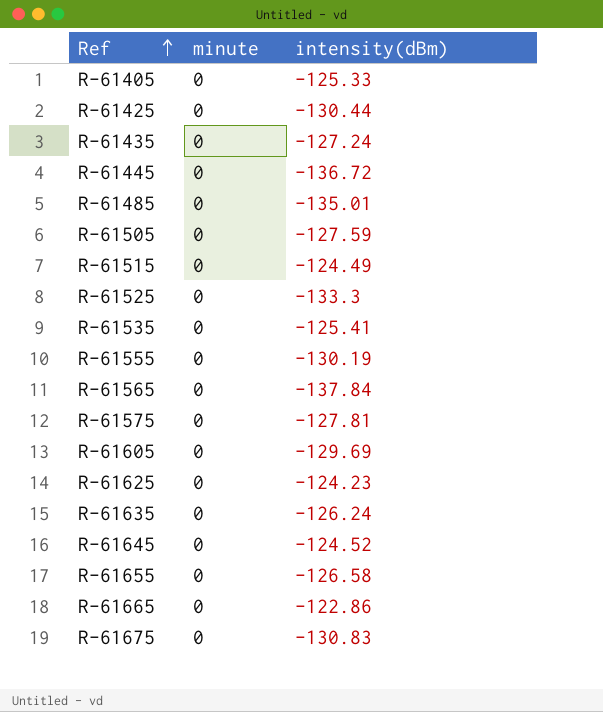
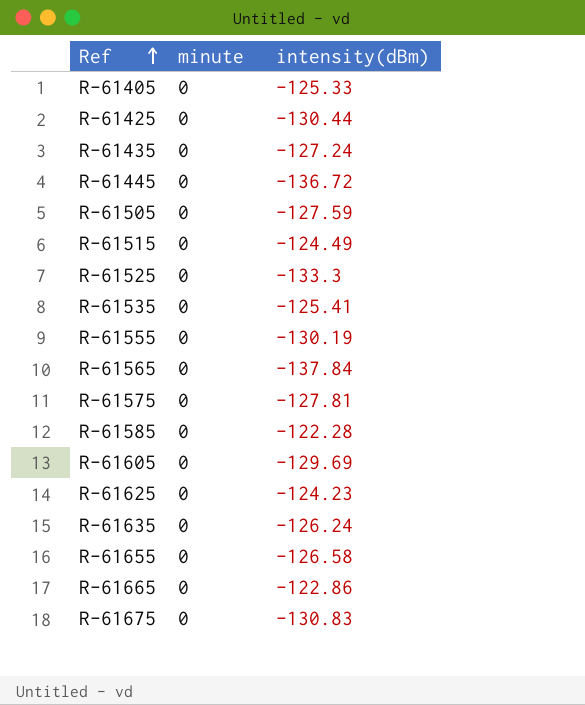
row R-61485: 0 | -135.01 -> none
row R-61645: 0 | -124.52 -> none
row R-61585: none -> 0 | -122.28

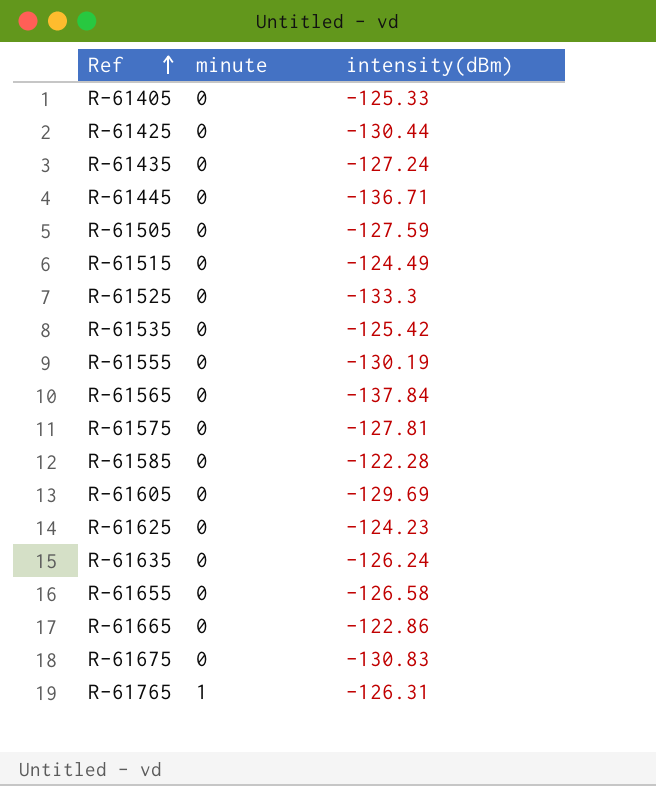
R-61445 | intensity(dBm): -136.72 -> -136.71
R-61535 | intensity(dBm): -125.41 -> -125.42
row R-61765: none -> 1 | -126.31

